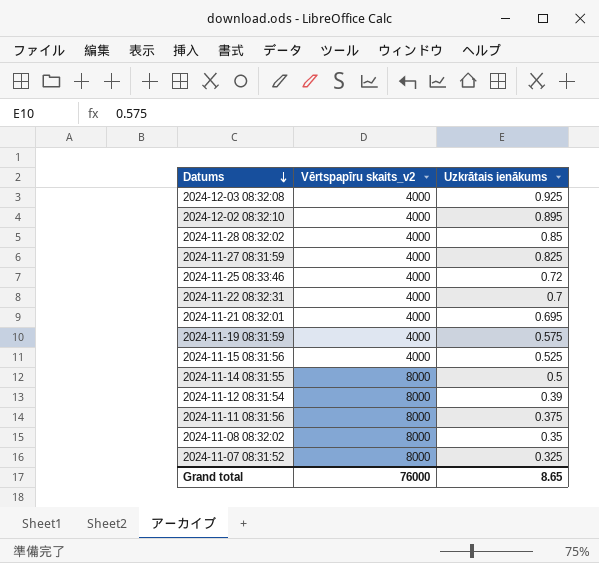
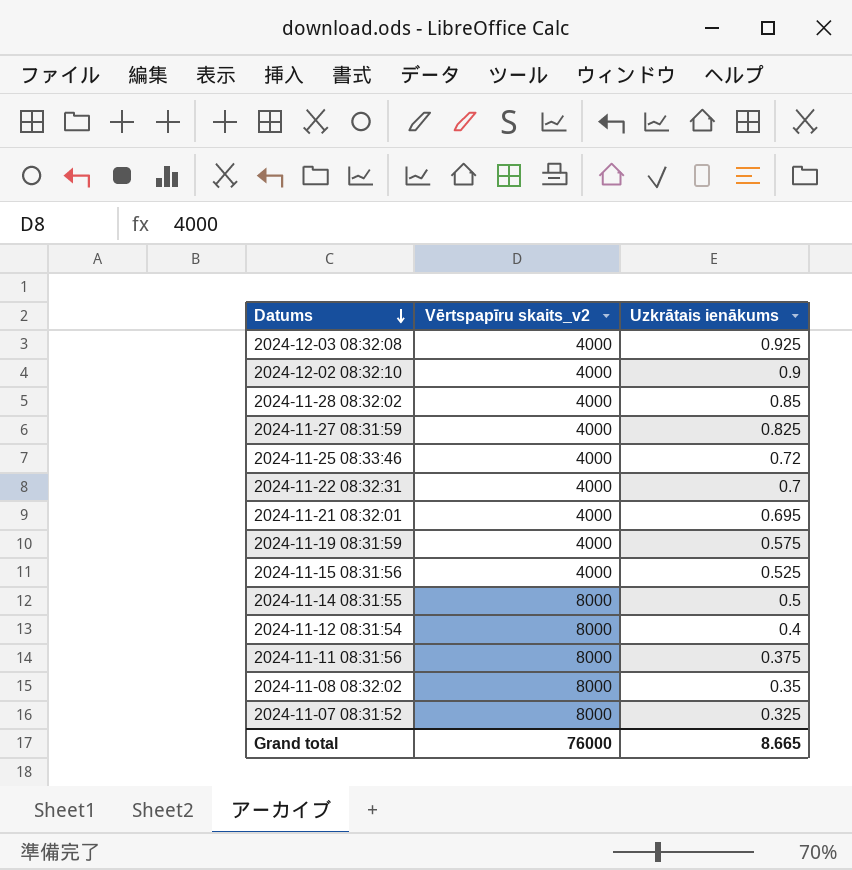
2024-12-02 08:32:10 | Uzkrātais ienākums: 0.895 -> 0.9
2024-11-12 08:31:54 | Uzkrātais ienākums: 0.39 -> 0.4
Grand total | Uzkrātais ienākums: 8.65 -> 8.665

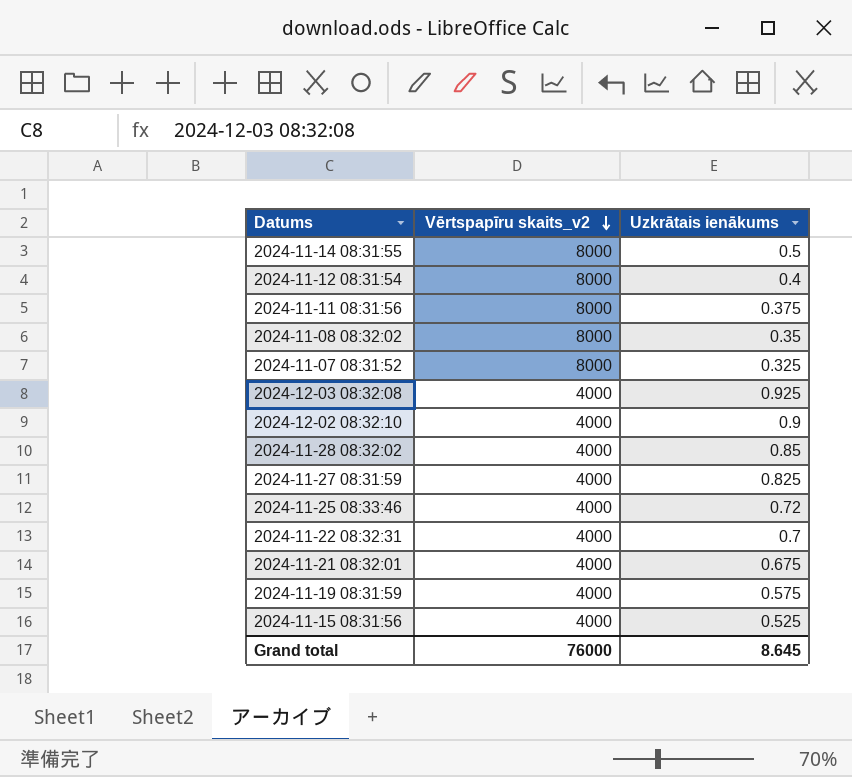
row order: Datums descending -> Vērtspapīru skaits_v2 descending
2024-11-21 08:32:01 | Uzkrātais ienākums: 0.695 -> 0.675
Grand total | Uzkrātais ienākums: 8.665 -> 8.645

